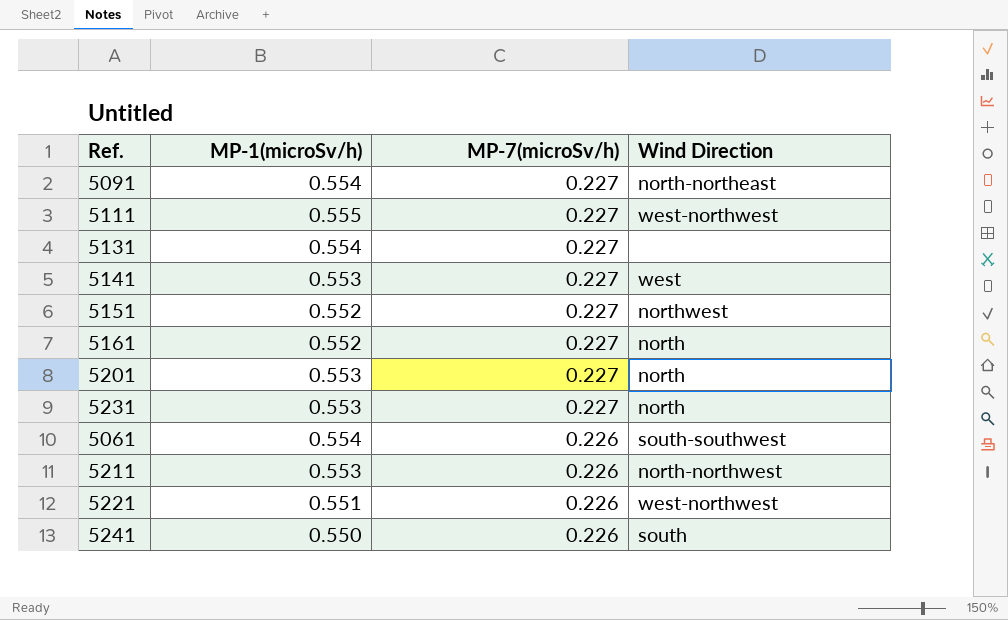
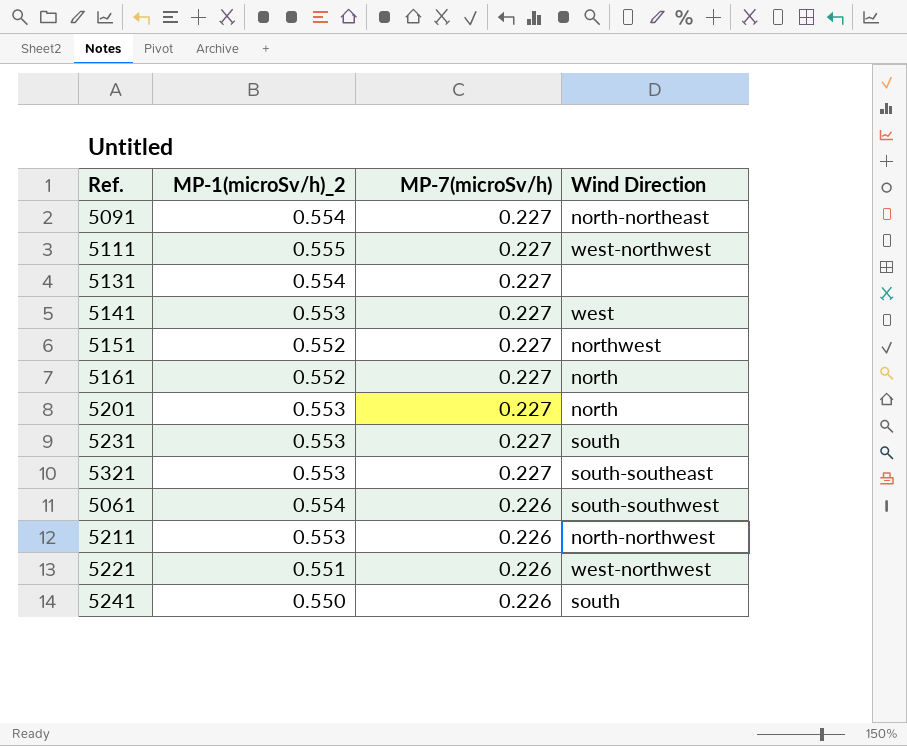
column name: MP-1(microSv/h) -> MP-1(microSv/h)_2
5231 | Wind Direction: north -> south
row 5321: none -> 0.553 | 0.227 | south-southeast

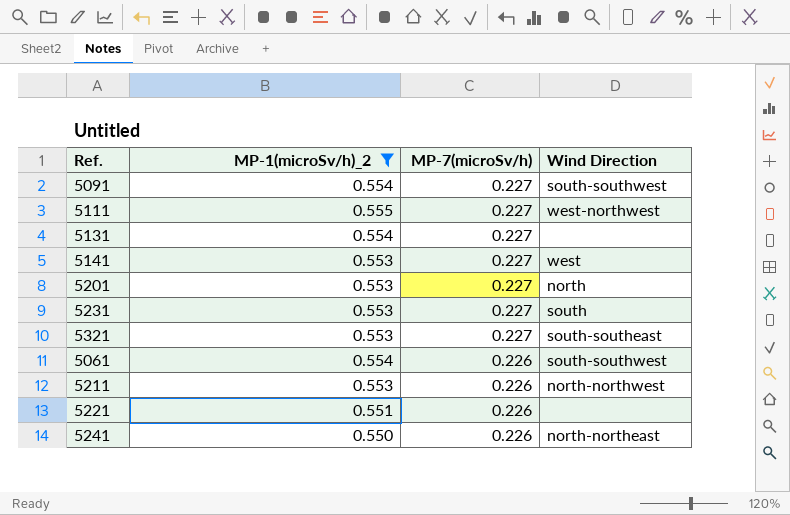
filter: none -> MP-1(microSv/h)_2 != 0.552
5091 | Wind Direction: north-northeast -> south-southwest
5221 | Wind Direction: west-northwest -> none
5241 | Wind Direction: south -> north-northeast

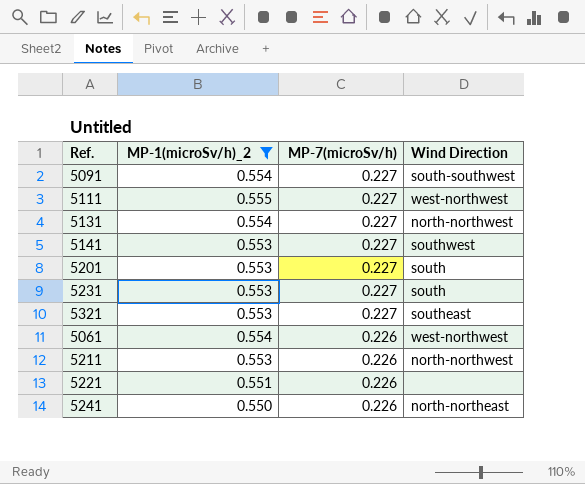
5131 | Wind Direction: none -> north-northwest
5141 | Wind Direction: west -> southwest
5201 | Wind Direction: north -> south
5321 | Wind Direction: south-southeast -> southeast
5061 | Wind Direction: south-southwest -> west-northwest

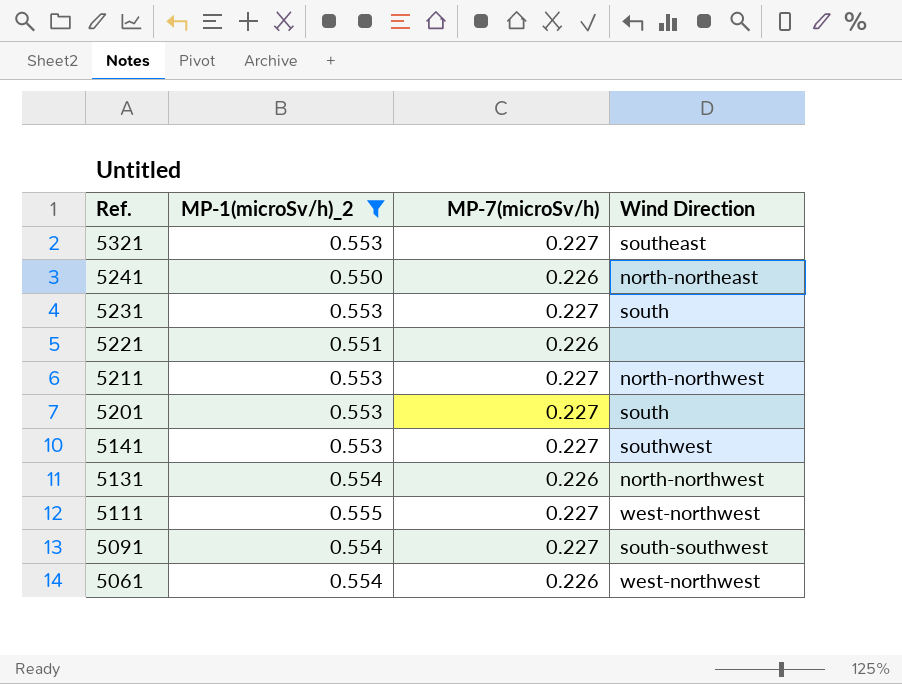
row order: MP-7(microSv/h) descending -> Ref. descending
5211 | MP-7(microSv/h): 0.226 -> 0.227
5131 | MP-7(microSv/h): 0.227 -> 0.226

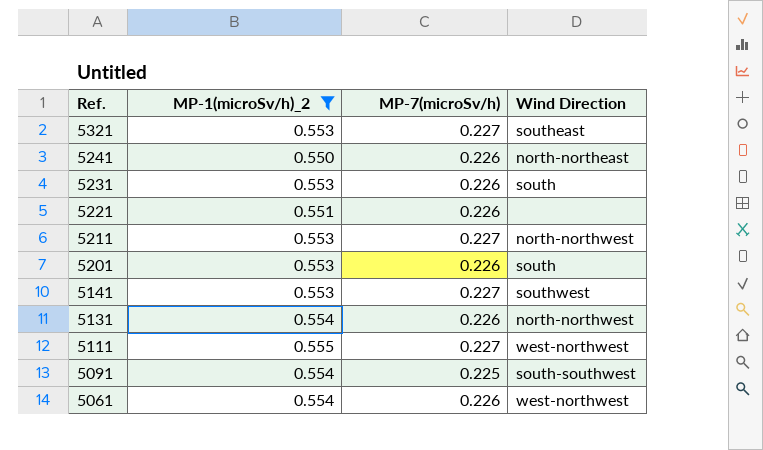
5231 | MP-7(microSv/h): 0.227 -> 0.226
5201 | MP-7(microSv/h): 0.227 -> 0.226
5091 | MP-7(microSv/h): 0.227 -> 0.225

